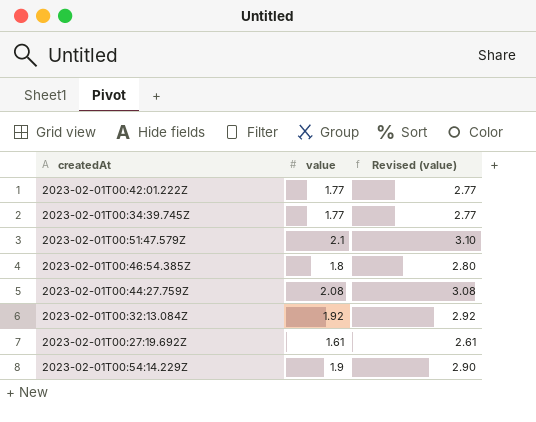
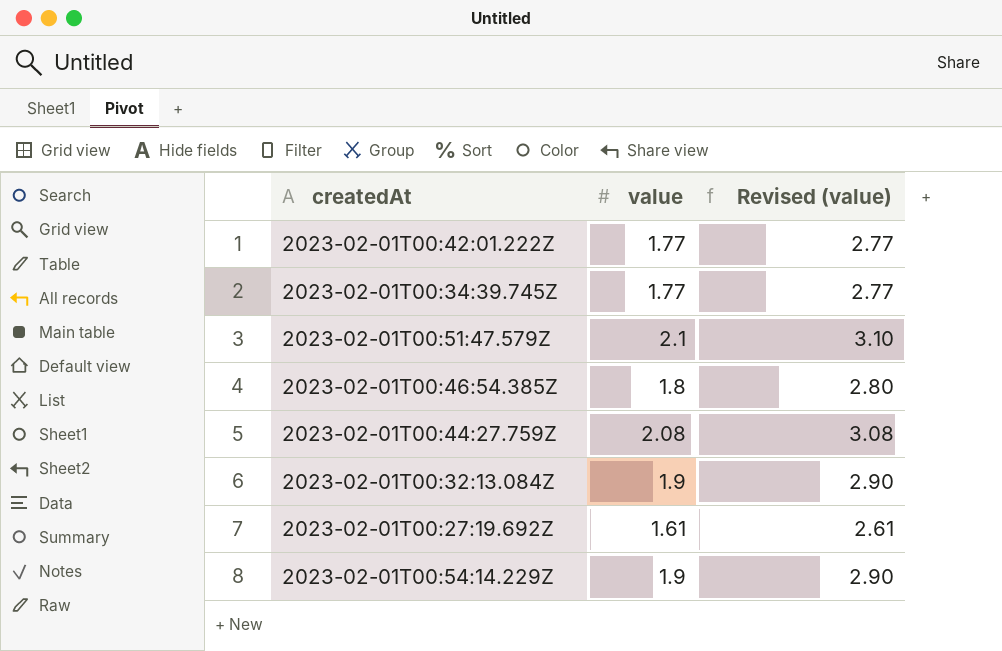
2023-02-01T00:32:13.084Z | value: 1.92 -> 1.9
2023-02-01T00:32:13.084Z | Revised (value): 2.92 -> 2.90

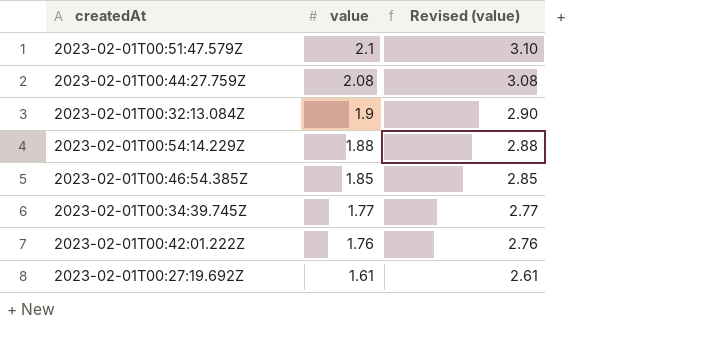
row order: none -> value descending
2023-02-01T00:54:14.229Z | value: 1.9 -> 1.88
2023-02-01T00:54:14.229Z | Revised (value): 2.90 -> 2.88
2023-02-01T00:46:54.385Z | value: 1.8 -> 1.85
2023-02-01T00:46:54.385Z | Revised (value): 2.80 -> 2.85
2023-02-01T00:42:01.222Z | value: 1.77 -> 1.76
2023-02-01T00:42:01.222Z | Revised (value): 2.77 -> 2.76

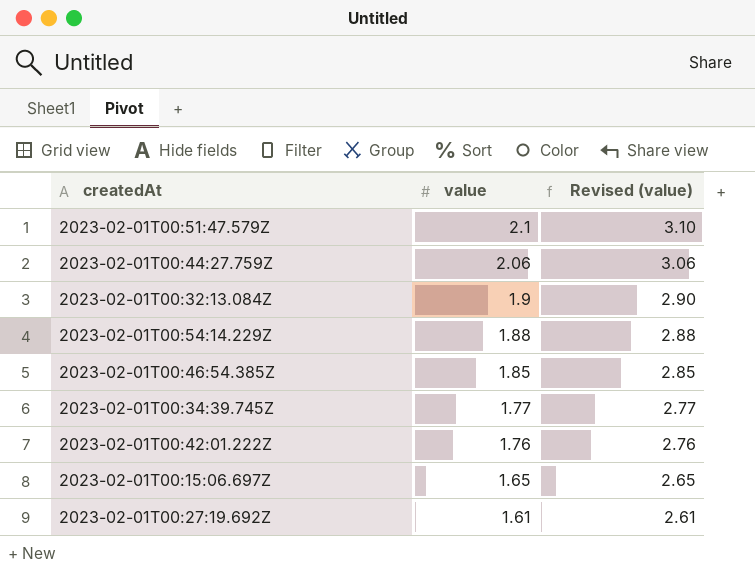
2023-02-01T00:44:27.759Z | value: 2.08 -> 2.06
2023-02-01T00:44:27.759Z | Revised (value): 3.08 -> 3.06
row 2023-02-01T00:15:06.697Z: none -> 1.65 | 2.65

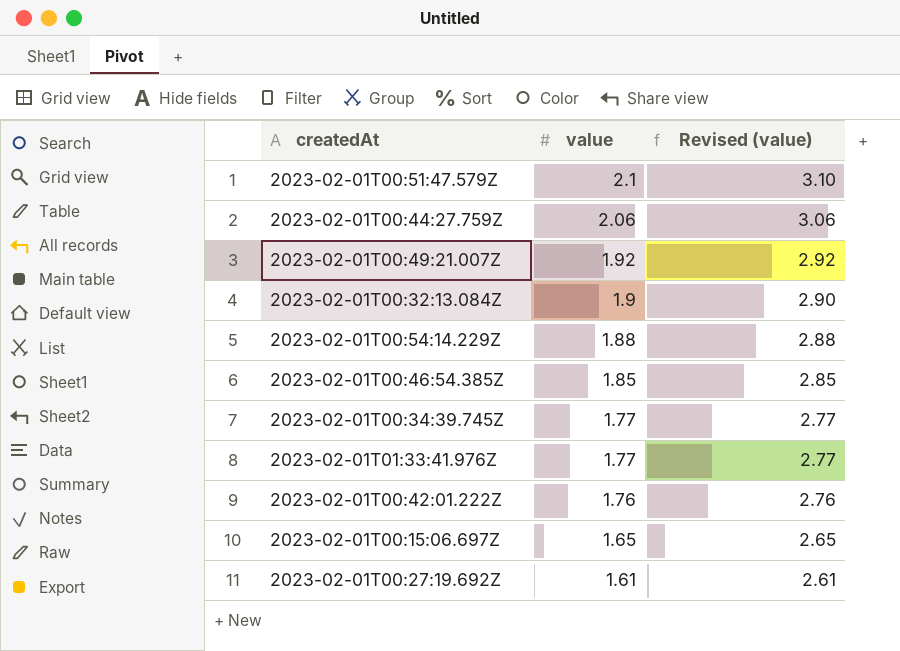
row 2023-02-01T00:49:21.007Z: none -> 1.92 | 2.92
row 2023-02-01T01:33:41.976Z: none -> 1.77 | 2.77

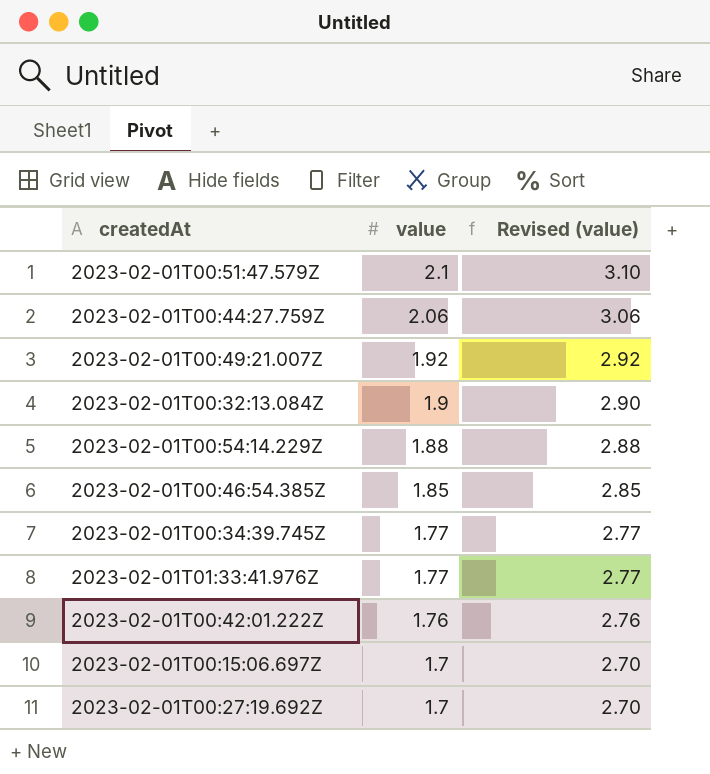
2023-02-01T00:15:06.697Z | value: 1.65 -> 1.7
2023-02-01T00:15:06.697Z | Revised (value): 2.65 -> 2.70
2023-02-01T00:27:19.692Z | value: 1.61 -> 1.7
2023-02-01T00:27:19.692Z | Revised (value): 2.61 -> 2.70

